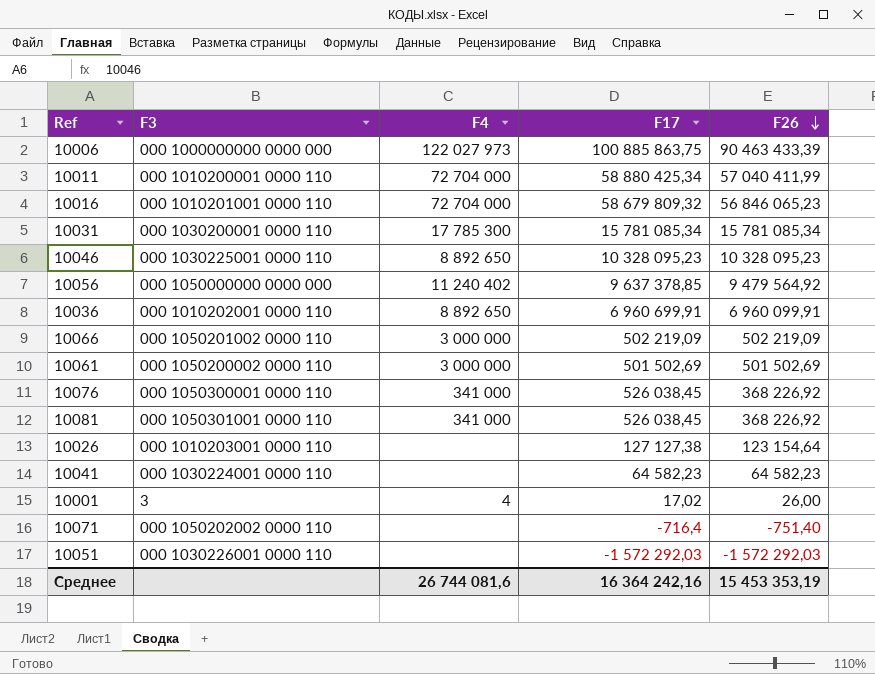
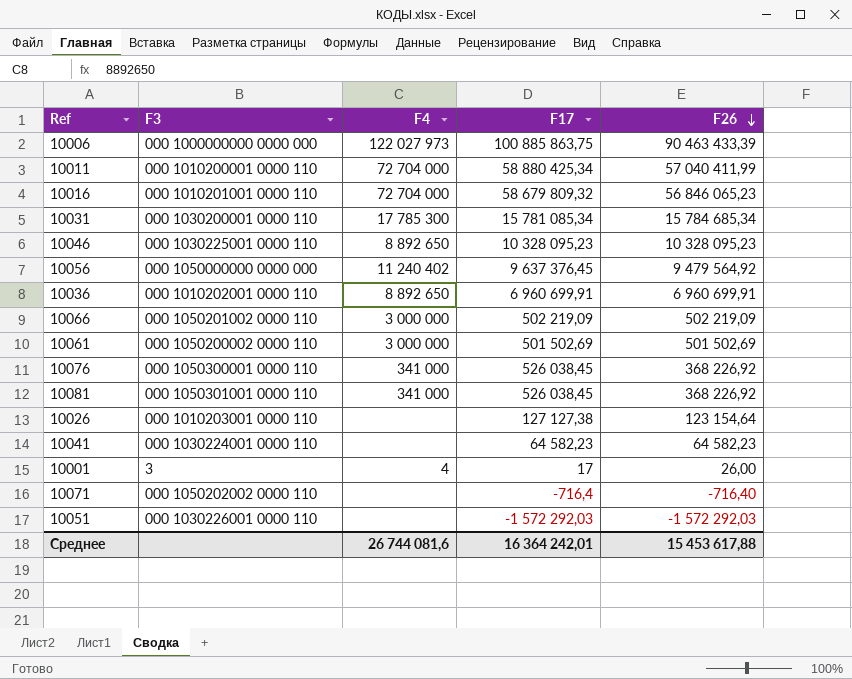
10031 | F26: 15 781 085,34 -> 15 784 685,34
10056 | F17: 9 637 378,85 -> 9 637 376,45
10036 | F26: 6 960 099,91 -> 6 960 699,91
10001 | F17: 17,02 -> 17
10071 | F26: -751,40 -> -716,40
Среднее | F17: 16 364 242,16 -> 16 364 242,01
Среднее | F26: 15 453 353,19 -> 15 453 617,88

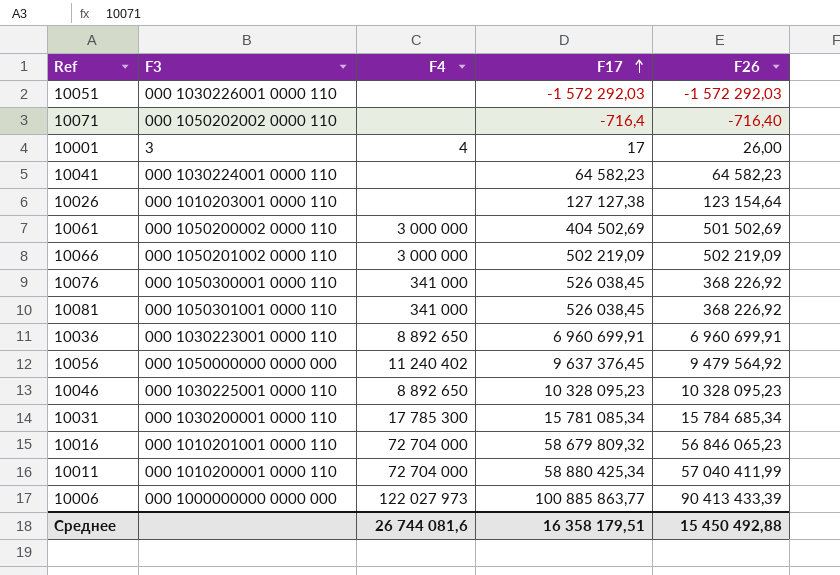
row order: F26 descending -> F17 ascending
10061 | F17: 501 502,69 -> 404 502,69
10036 | F3: 000 1010202001 0000 110 -> 000 1030223001 0000 110
10006 | F17: 100 885 863,75 -> 100 885 863,77
10006 | F26: 90 463 433,39 -> 90 413 433,39
Среднее | F17: 16 364 242,01 -> 16 358 179,51
Среднее | F26: 15 453 617,88 -> 15 450 492,88

